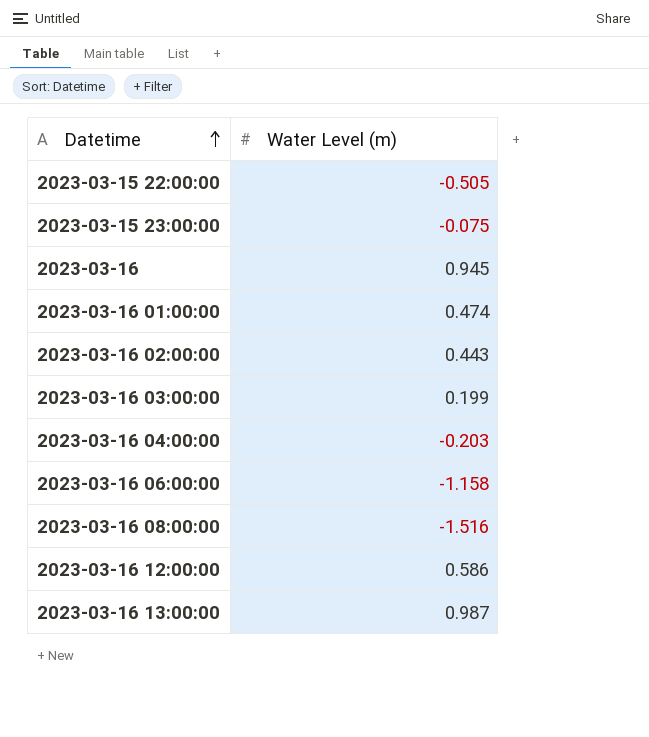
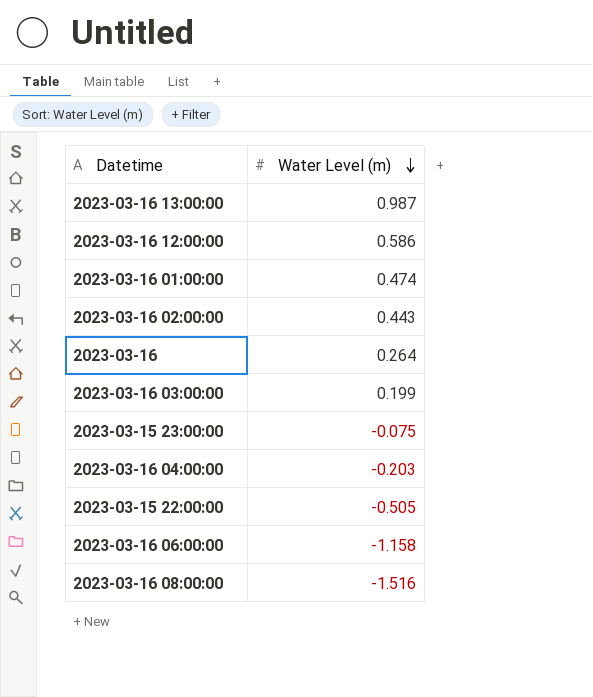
row order: Datetime ascending -> Water Level (m) descending
2023-03-16 | Water Level (m): 0.945 -> 0.264

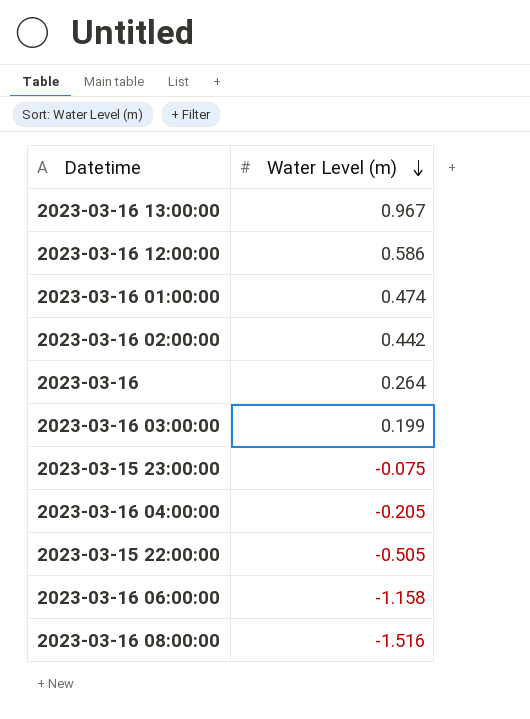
2023-03-16 13:00:00 | Water Level (m): 0.987 -> 0.967
2023-03-16 02:00:00 | Water Level (m): 0.443 -> 0.442
2023-03-16 04:00:00 | Water Level (m): -0.203 -> -0.205

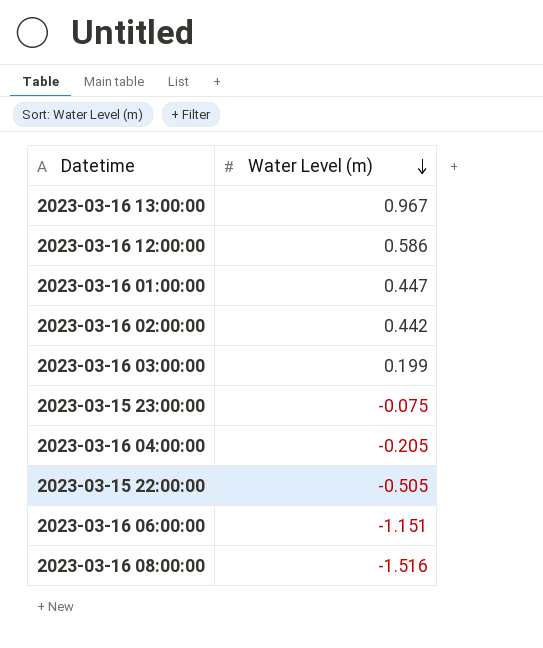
row 2023-03-16: 0.264 -> none
2023-03-16 01:00:00 | Water Level (m): 0.474 -> 0.447
2023-03-16 06:00:00 | Water Level (m): -1.158 -> -1.151

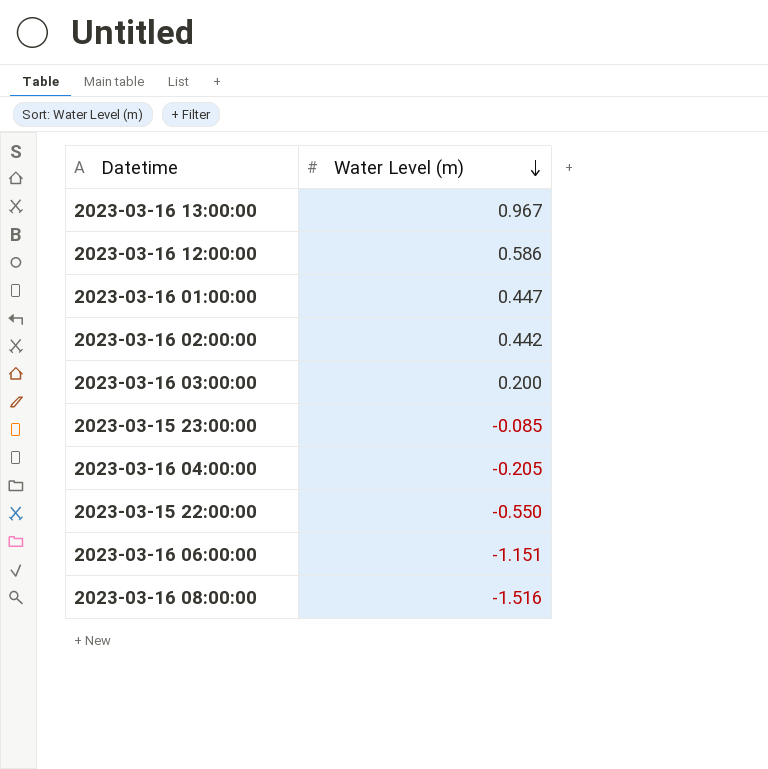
2023-03-16 03:00:00 | Water Level (m): 0.199 -> 0.200
2023-03-15 23:00:00 | Water Level (m): -0.075 -> -0.085
2023-03-15 22:00:00 | Water Level (m): -0.505 -> -0.550

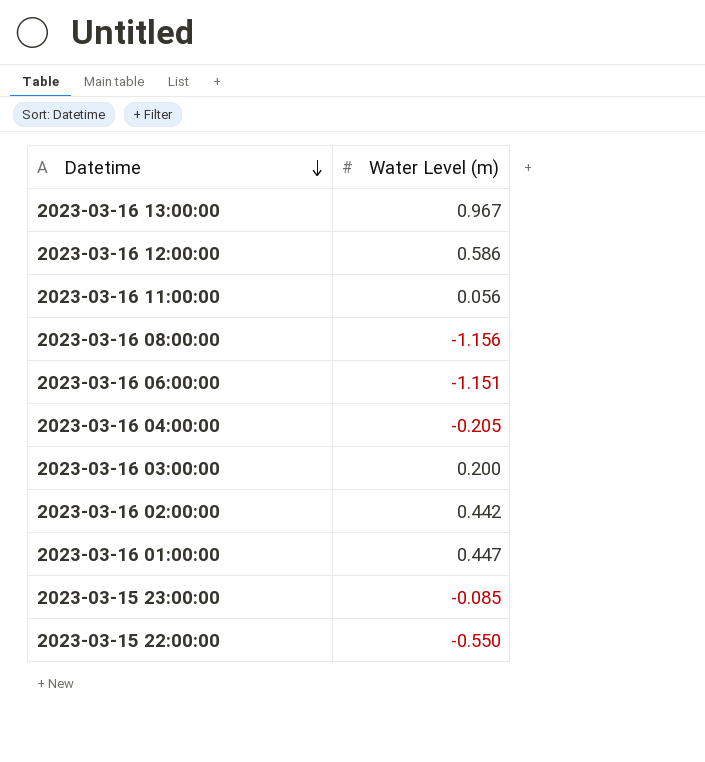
row order: Water Level (m) descending -> Datetime descending
row 2023-03-16 11:00:00: none -> 0.056
2023-03-16 08:00:00 | Water Level (m): -1.516 -> -1.156

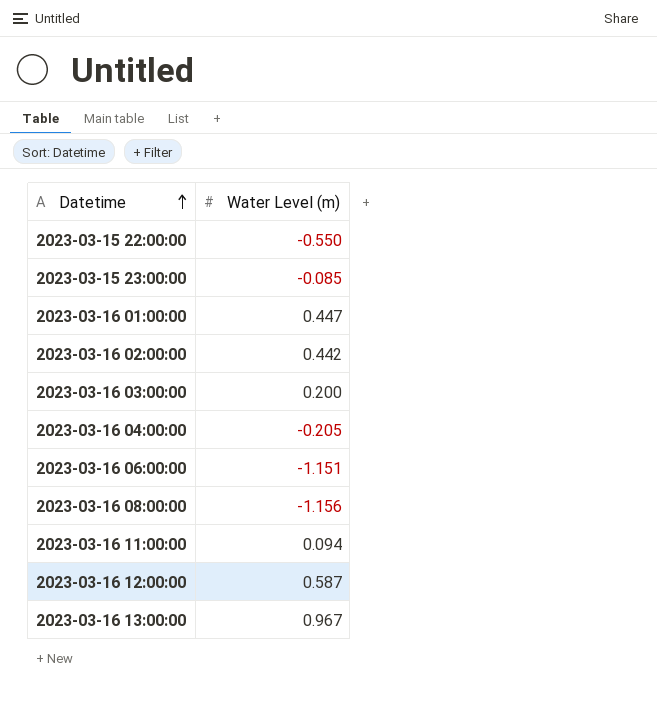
row order: Datetime descending -> Datetime ascending
2023-03-16 11:00:00 | Water Level (m): 0.056 -> 0.094
2023-03-16 12:00:00 | Water Level (m): 0.586 -> 0.587

